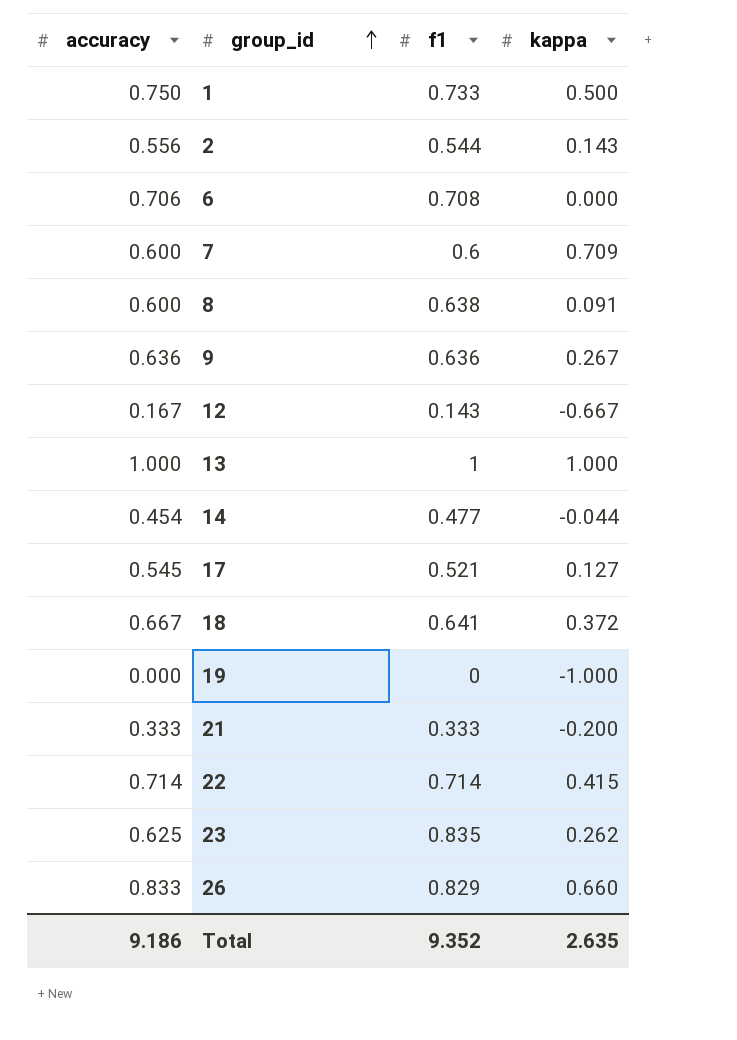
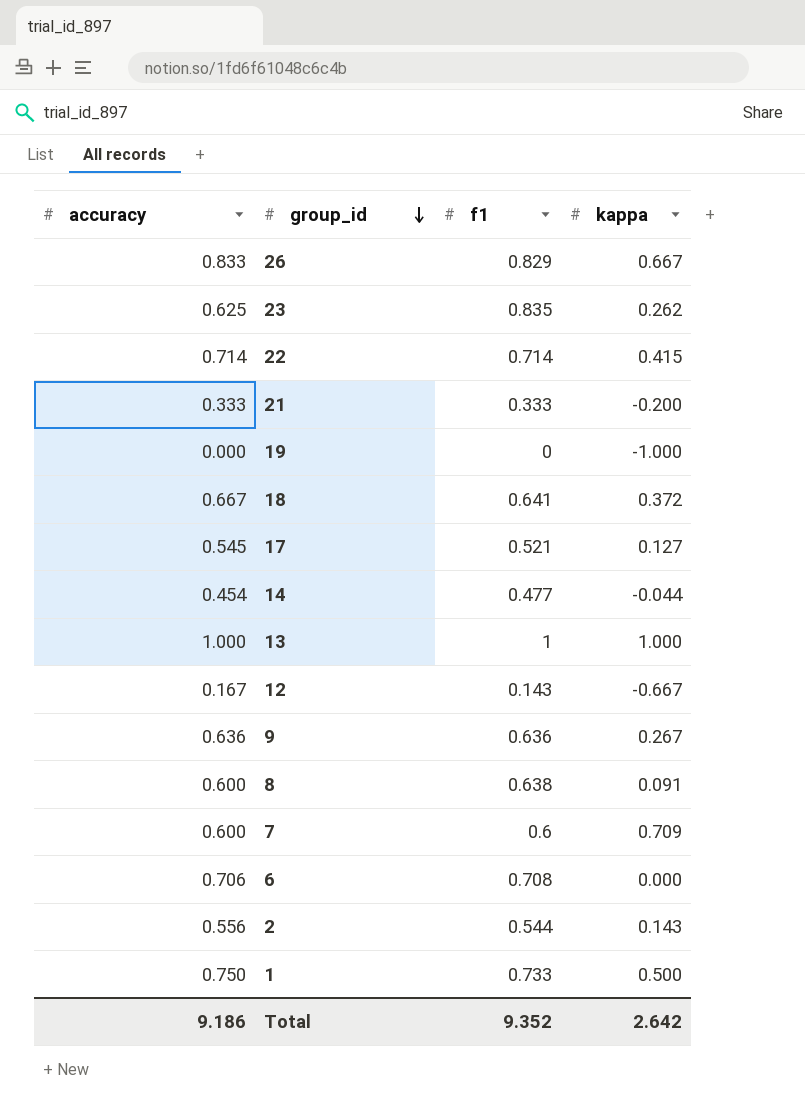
row order: group_id ascending -> group_id descending
26 | kappa: 0.660 -> 0.667
Total | kappa: 2.635 -> 2.642

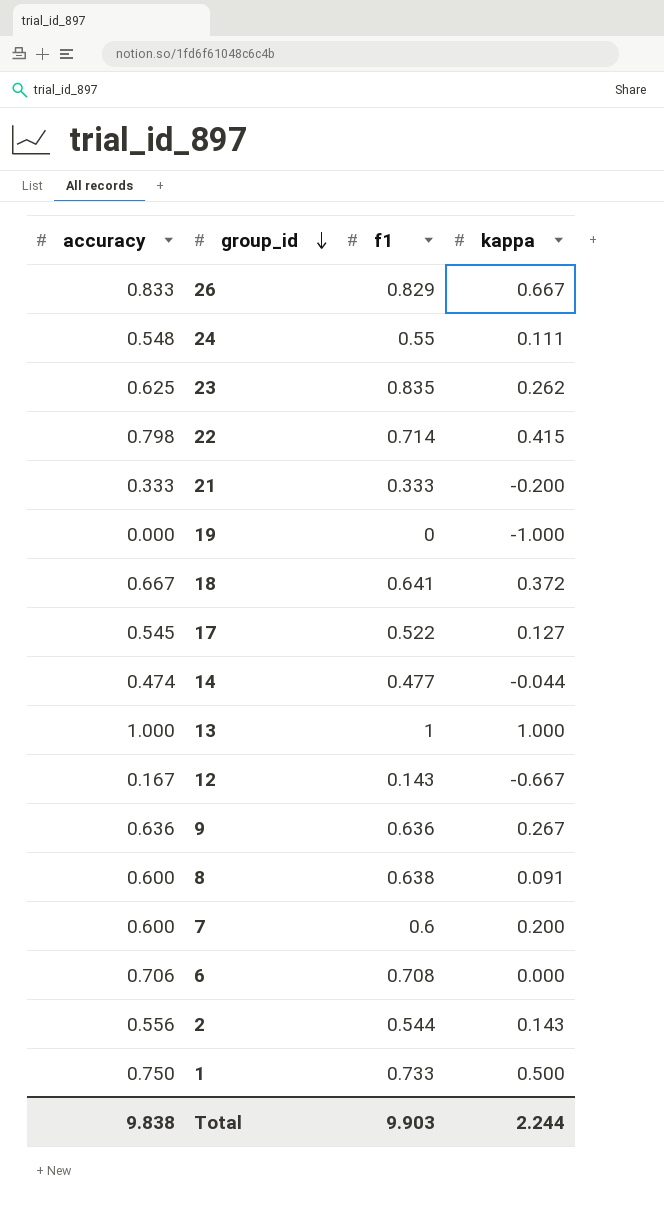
row 24: none -> 0.548 | 0.55 | 0.111
22 | accuracy: 0.714 -> 0.798
17 | f1: 0.521 -> 0.522
14 | accuracy: 0.454 -> 0.474
7 | kappa: 0.709 -> 0.200
Total | accuracy: 9.186 -> 9.838
Total | f1: 9.352 -> 9.903
Total | kappa: 2.642 -> 2.244

